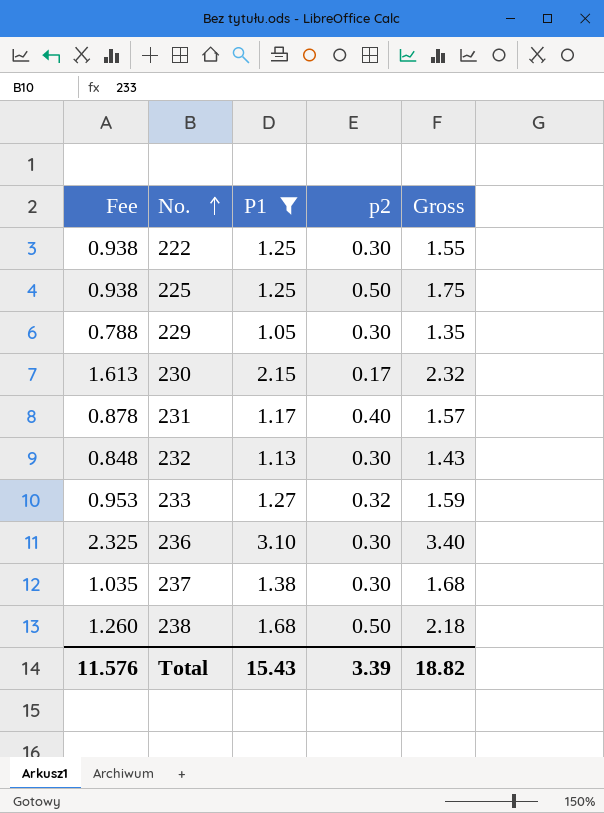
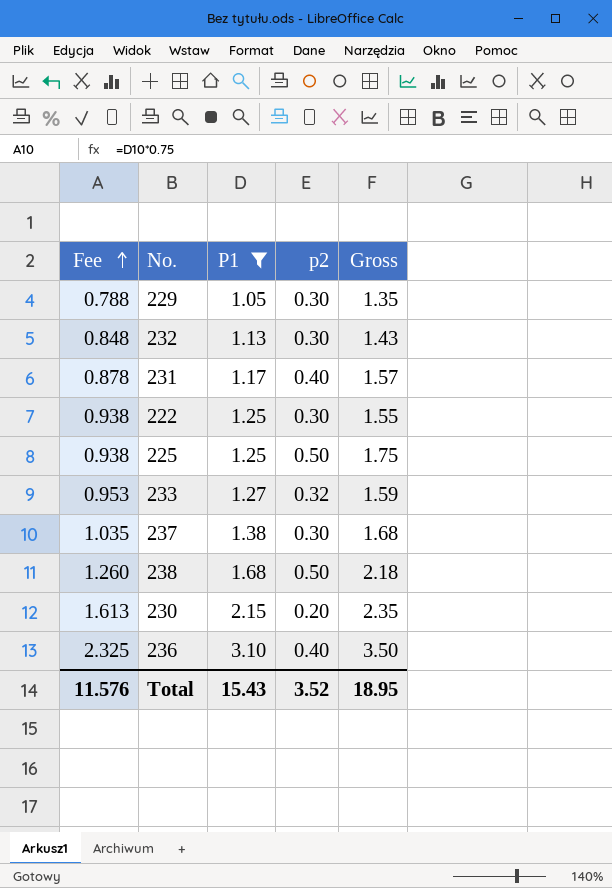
row order: No. ascending -> Fee ascending
230 | p2: 0.17 -> 0.20
230 | Gross: 2.32 -> 2.35
236 | p2: 0.30 -> 0.40
236 | Gross: 3.40 -> 3.50
Total | p2: 3.39 -> 3.52
Total | Gross: 18.82 -> 18.95

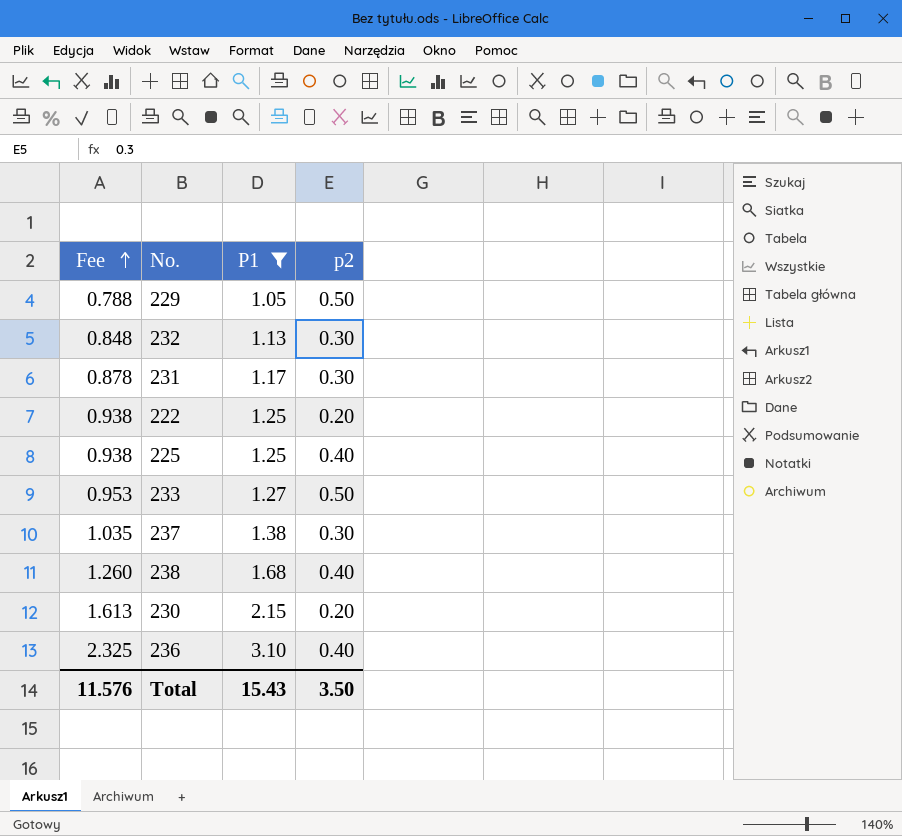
column Gross | formula: [P1] + [p2] -> none
229 | p2: 0.30 -> 0.50
231 | p2: 0.40 -> 0.30
222 | p2: 0.30 -> 0.20
225 | p2: 0.50 -> 0.40
233 | p2: 0.32 -> 0.50
238 | p2: 0.50 -> 0.40
Total | p2: 3.52 -> 3.50

